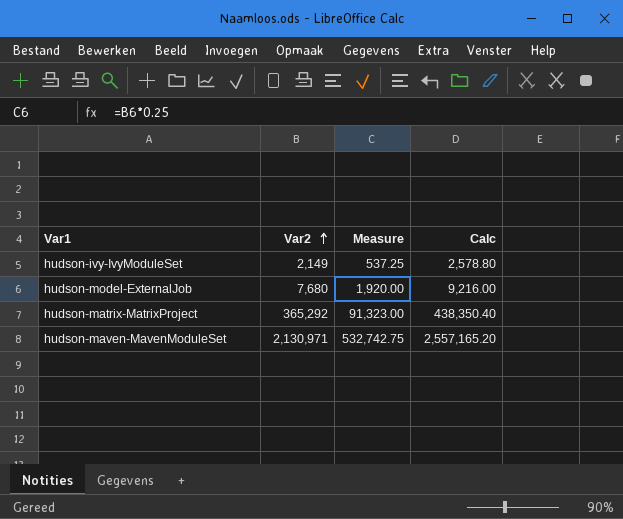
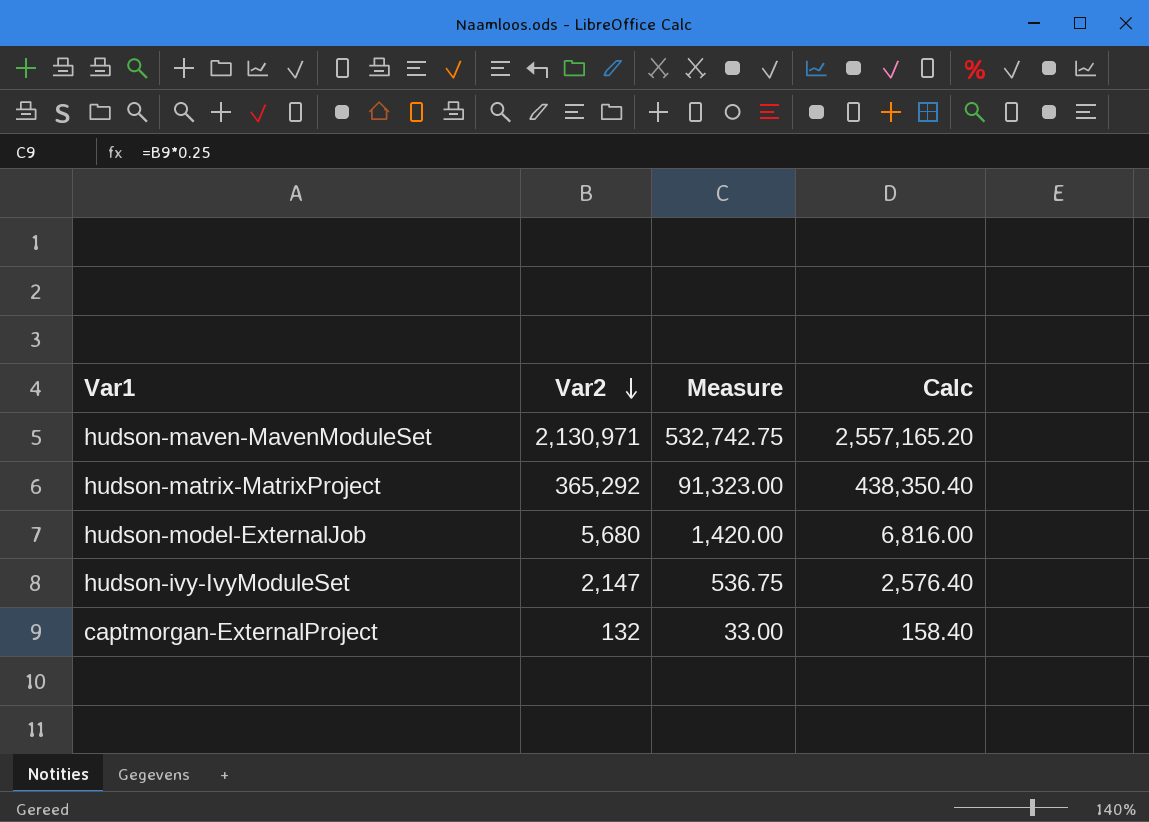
row order: Var2 ascending -> Var2 descending
hudson-model-ExternalJob | Var2: 7,680 -> 5,680
hudson-model-ExternalJob | Measure: 1,920.00 -> 1,420.00
hudson-model-ExternalJob | Calc: 9,216.00 -> 6,816.00
hudson-ivy-IvyModuleSet | Var2: 2,149 -> 2,147
hudson-ivy-IvyModuleSet | Measure: 537.25 -> 536.75
hudson-ivy-IvyModuleSet | Calc: 2,578.80 -> 2,576.40
row captmorgan-ExternalProject: none -> 132 | 33.00 | 158.40

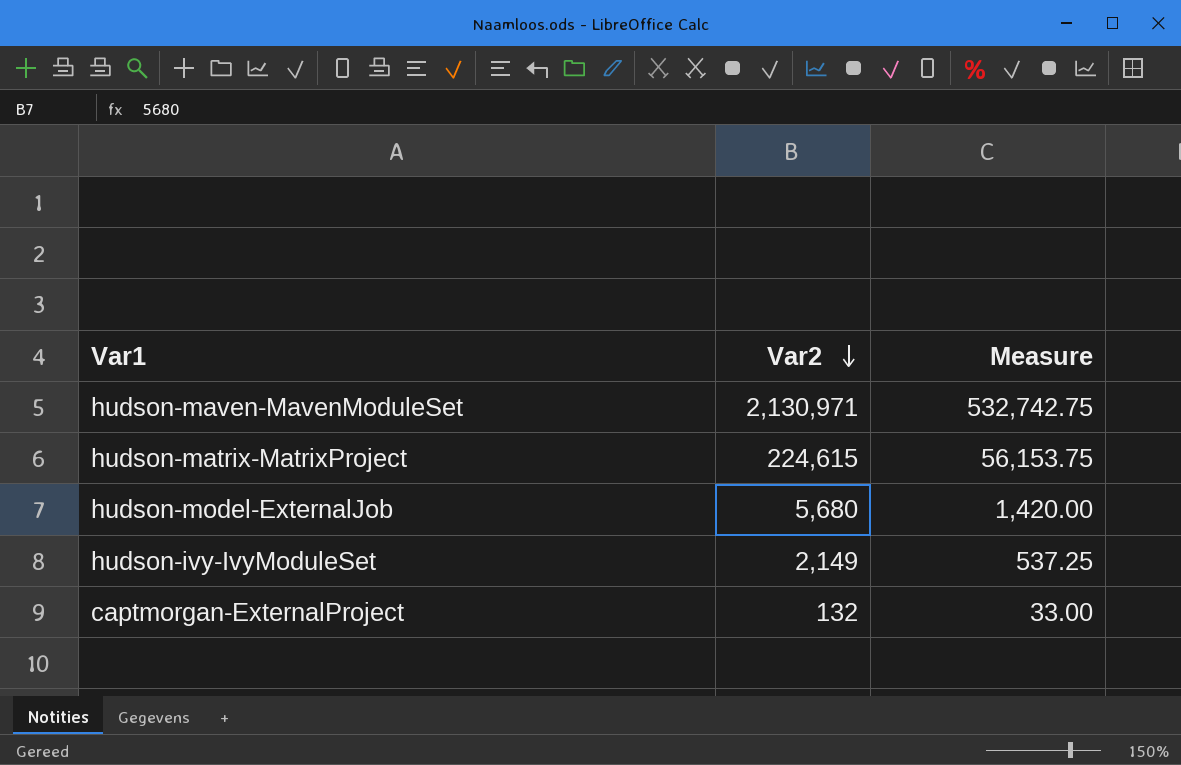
column Calc | formula: [Var2] * 1.2 -> none
hudson-matrix-MatrixProject | Var2: 365,292 -> 224,615
hudson-matrix-MatrixProject | Measure: 91,323.00 -> 56,153.75
hudson-ivy-IvyModuleSet | Var2: 2,147 -> 2,149
hudson-ivy-IvyModuleSet | Measure: 536.75 -> 537.25

